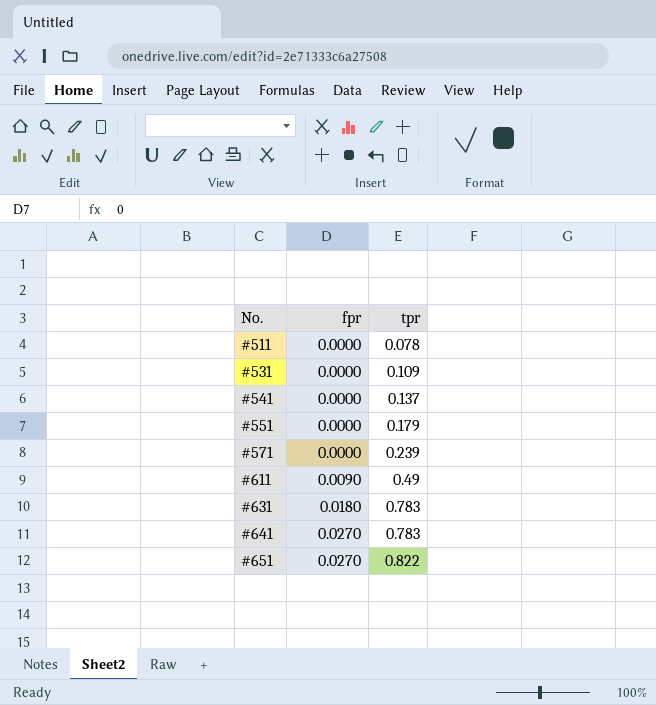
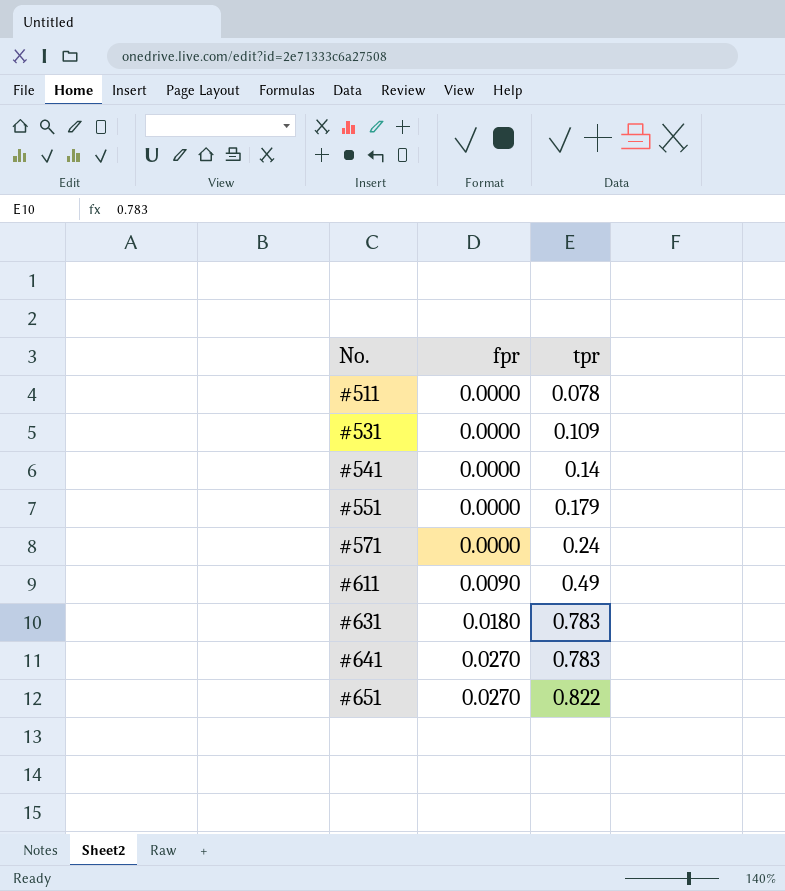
#541 | tpr: 0.137 -> 0.14
#571 | tpr: 0.239 -> 0.24

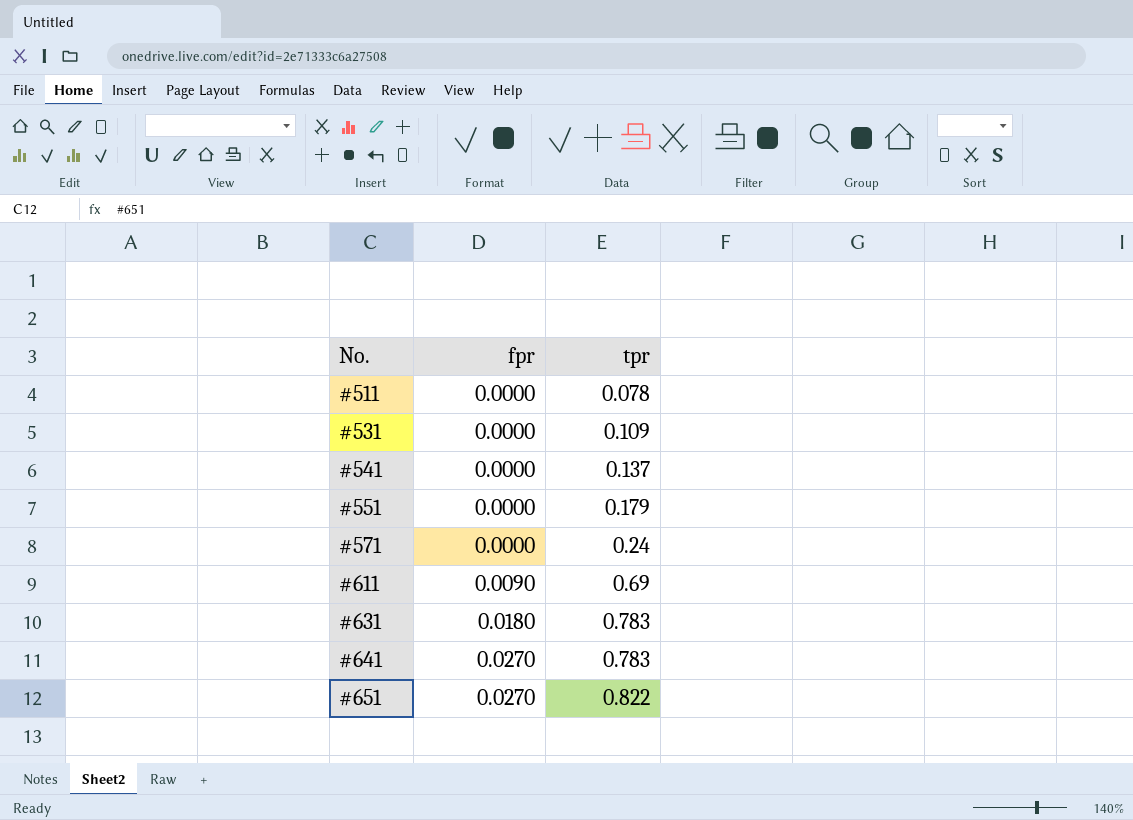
#541 | tpr: 0.14 -> 0.137
#611 | tpr: 0.49 -> 0.69

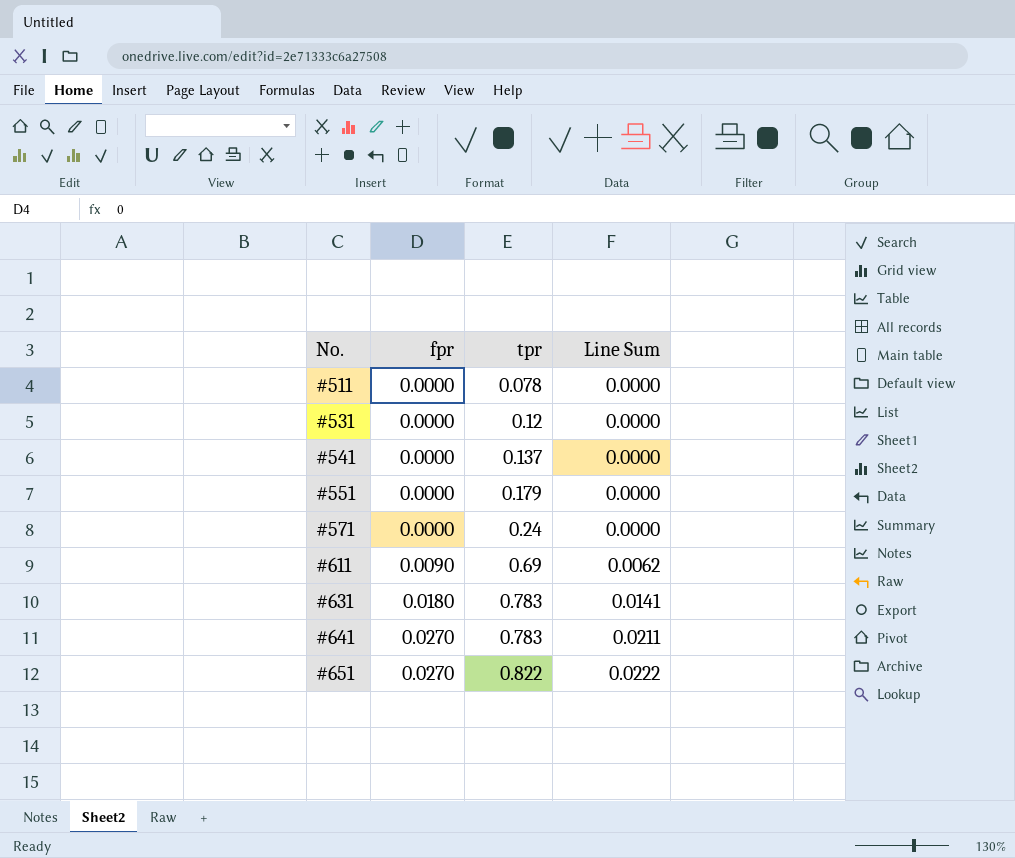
column Line Sum | formula: none -> [fpr] * [tpr]
#531 | tpr: 0.109 -> 0.12

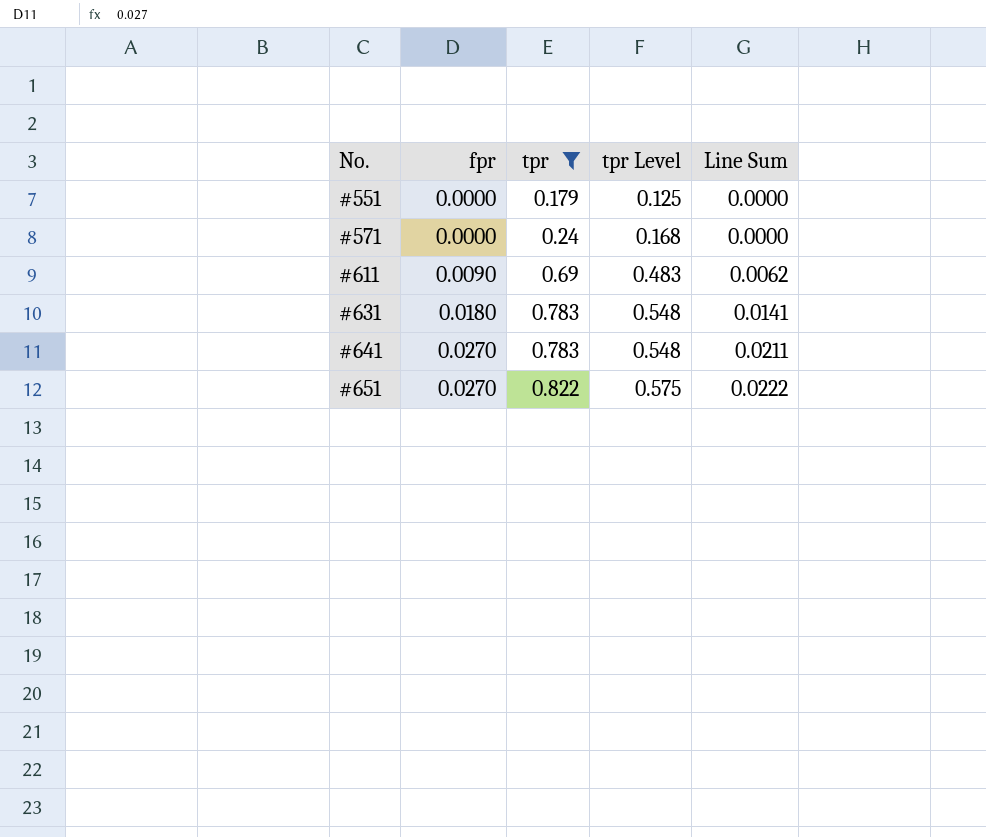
filter: none -> tpr >= 0.179
column tpr Level | formula: none -> [tpr] * 0.7

